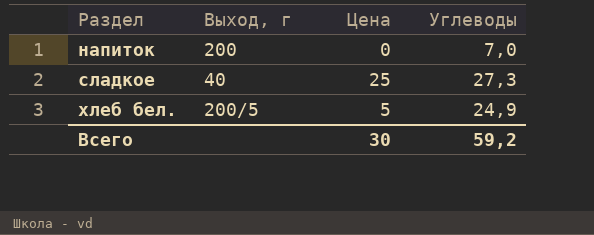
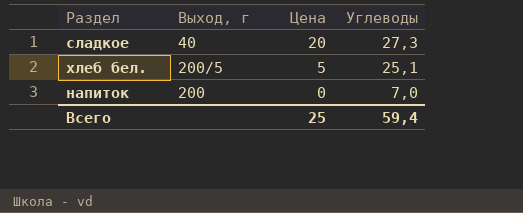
row order: Раздел ascending -> Цена descending
сладкое | Цена: 25 -> 20
хлеб бел. | Углеводы: 24,9 -> 25,1
Всего | Цена: 30 -> 25
Всего | Углеводы: 59,2 -> 59,4

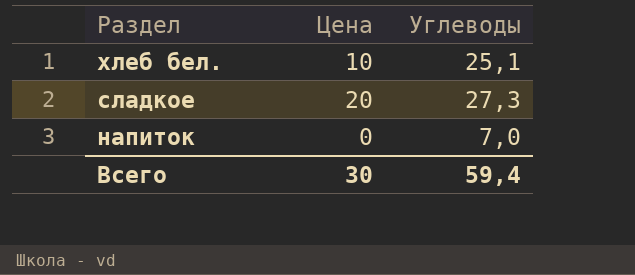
row order: Цена descending -> Раздел descending
column Выход, г | position: 2 -> none
хлеб бел. | Цена: 5 -> 10
Всего | Цена: 25 -> 30

